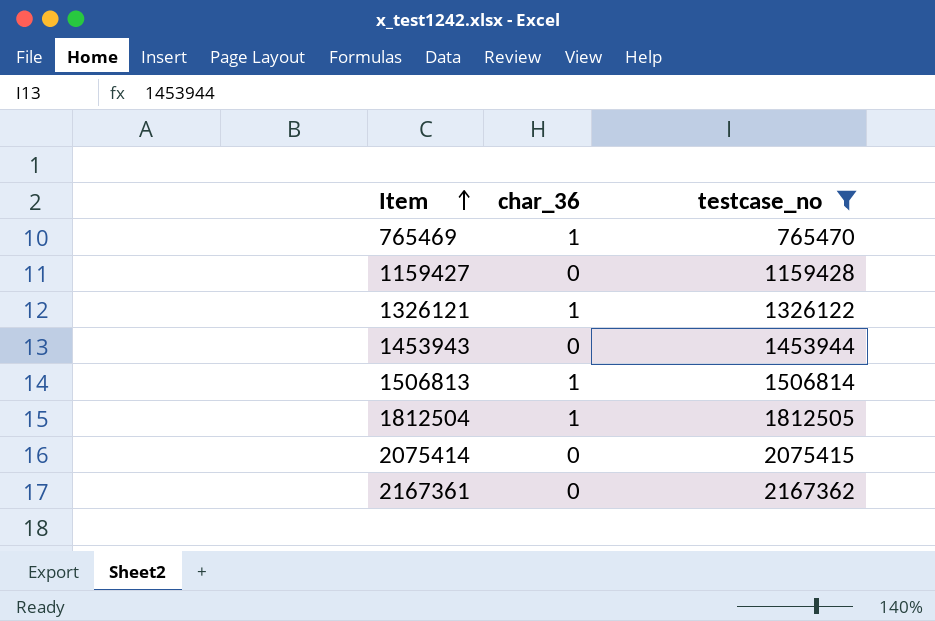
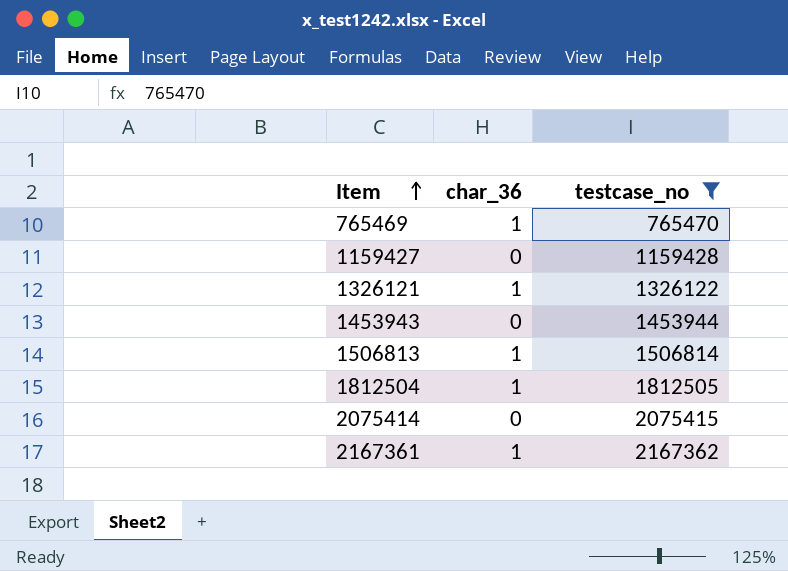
2167361 | char_36: 0 -> 1

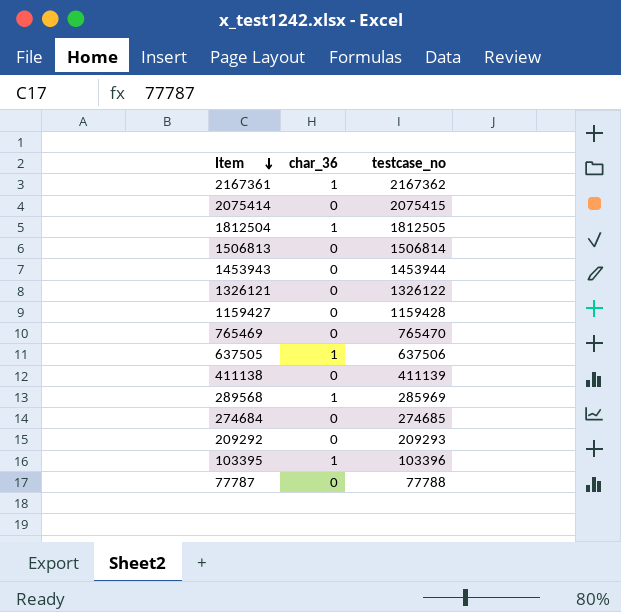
filter: testcase_no >= 765470 -> none
row order: Item ascending -> Item descending
1506813 | char_36: 1 -> 0
1326121 | char_36: 1 -> 0
765469 | char_36: 1 -> 0

